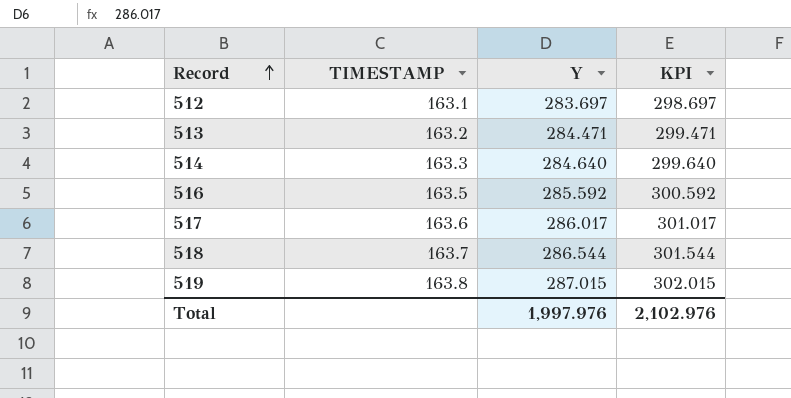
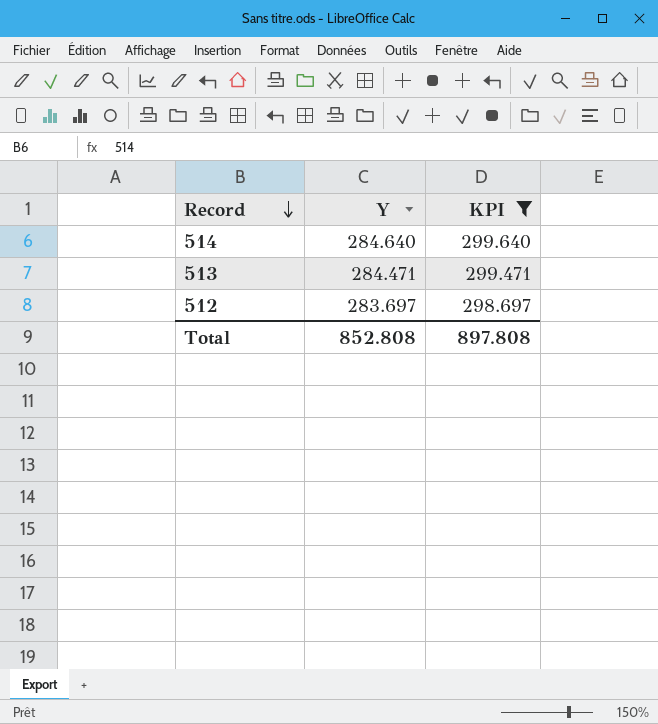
filter: none -> KPI <= 299.640
row order: Record ascending -> Record descending
column TIMESTAMP | position: 2 -> none
Total | Y: 1,997.976 -> 852.808
Total | KPI: 2,102.976 -> 897.808

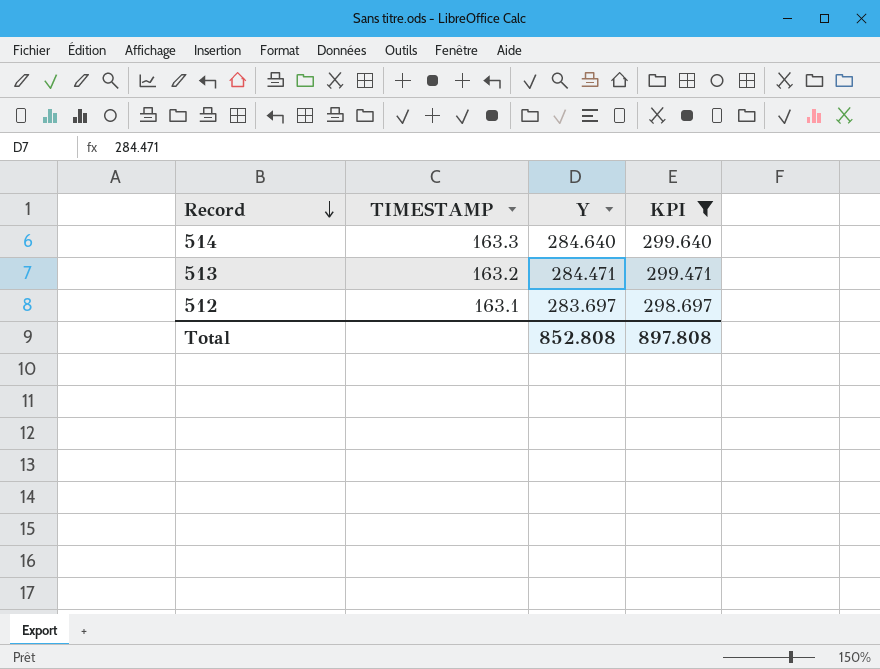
column TIMESTAMP | position: none -> 2

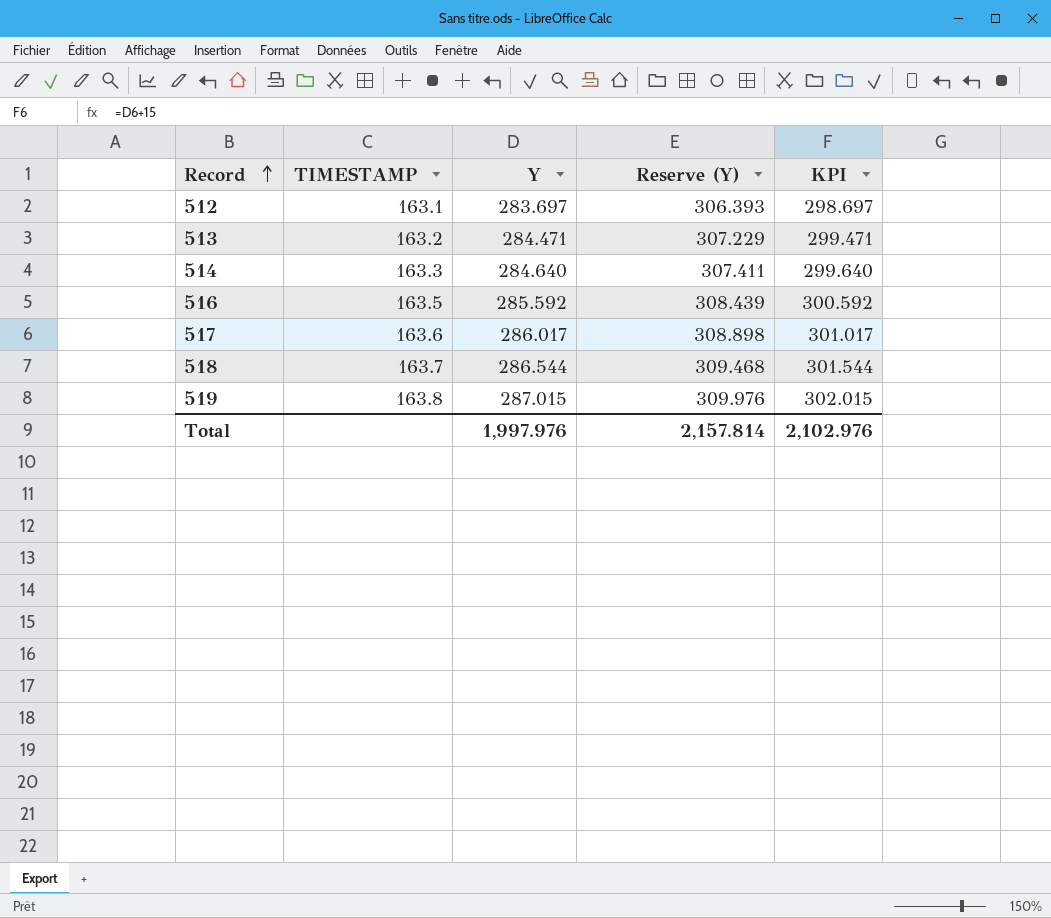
filter: KPI <= 299.640 -> none
row order: Record descending -> Record ascending
column Reserve (Y) | formula: none -> [Y] * 1.08
Total | Y: 852.808 -> 1,997.976
Total | KPI: 897.808 -> 2,102.976

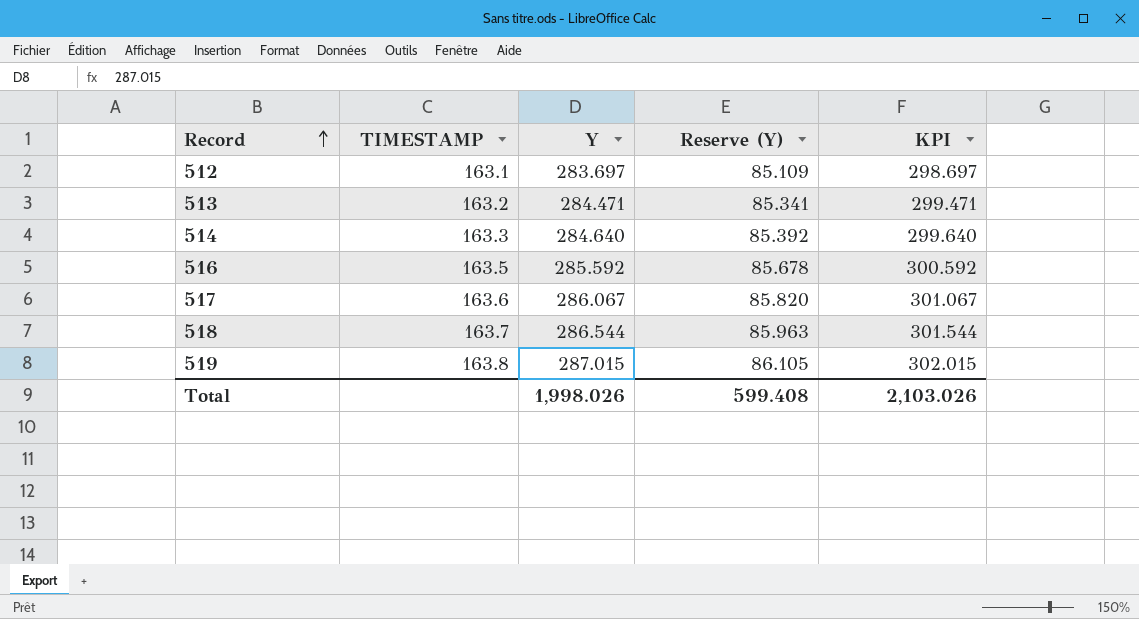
column Reserve (Y) | formula: [Y] * 1.08 -> [Y] * 0.3
517 | Y: 286.017 -> 286.067
517 | KPI: 301.017 -> 301.067
Total | Y: 1,997.976 -> 1,998.026
Total | Reserve (Y): 2,157.814 -> 599.408
Total | KPI: 2,102.976 -> 2,103.026

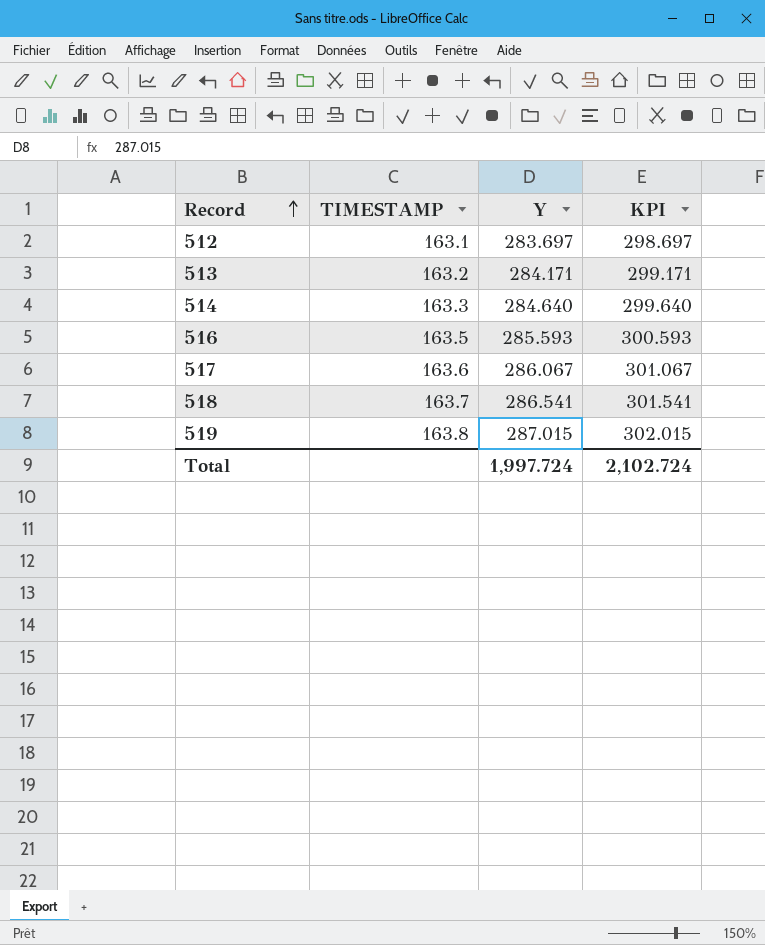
column Reserve (Y) | formula: [Y] * 0.3 -> none
513 | Y: 284.471 -> 284.171
513 | KPI: 299.471 -> 299.171
516 | Y: 285.592 -> 285.593
516 | KPI: 300.592 -> 300.593
518 | Y: 286.544 -> 286.541
518 | KPI: 301.544 -> 301.541
Total | Y: 1,998.026 -> 1,997.724
Total | KPI: 2,103.026 -> 2,102.724

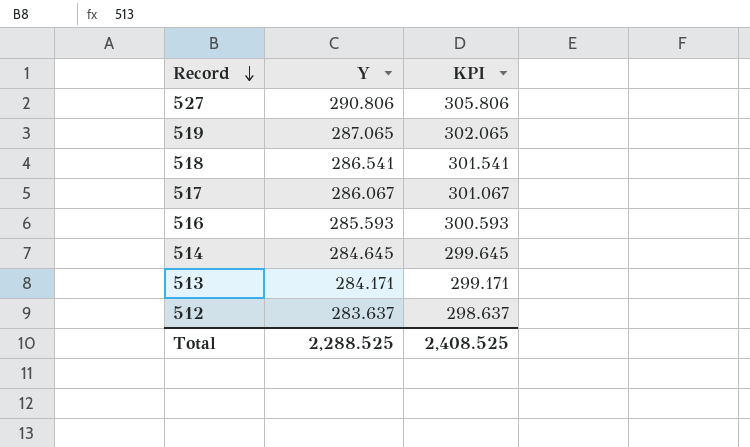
row order: Record ascending -> Record descending
column TIMESTAMP | position: 2 -> none
row 527: none -> 290.806 | 305.806
519 | Y: 287.015 -> 287.065
519 | KPI: 302.015 -> 302.065
514 | Y: 284.640 -> 284.645
514 | KPI: 299.640 -> 299.645
512 | Y: 283.697 -> 283.637
512 | KPI: 298.697 -> 298.637
Total | Y: 1,997.724 -> 2,288.525
Total | KPI: 2,102.724 -> 2,408.525

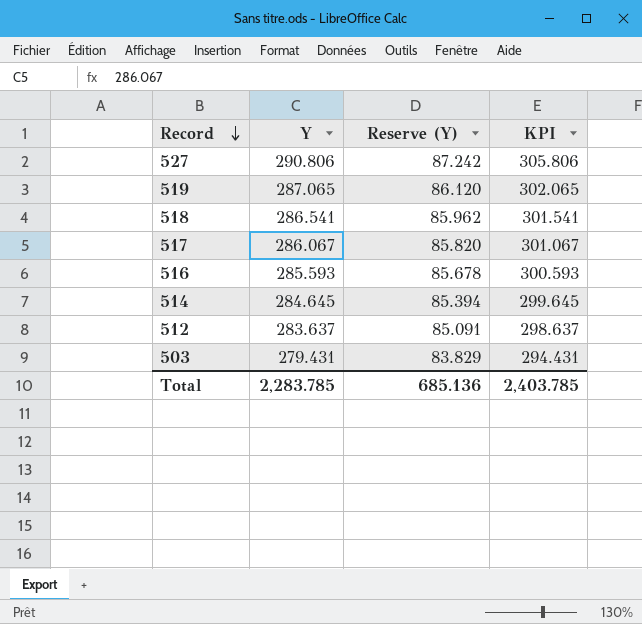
column Reserve (Y) | formula: none -> [Y] * 0.3
row 513: 284.171 | 299.171 -> none
row 503: none -> 279.431 | 83.829 | 294.431
Total | Y: 2,288.525 -> 2,283.785
Total | KPI: 2,408.525 -> 2,403.785

